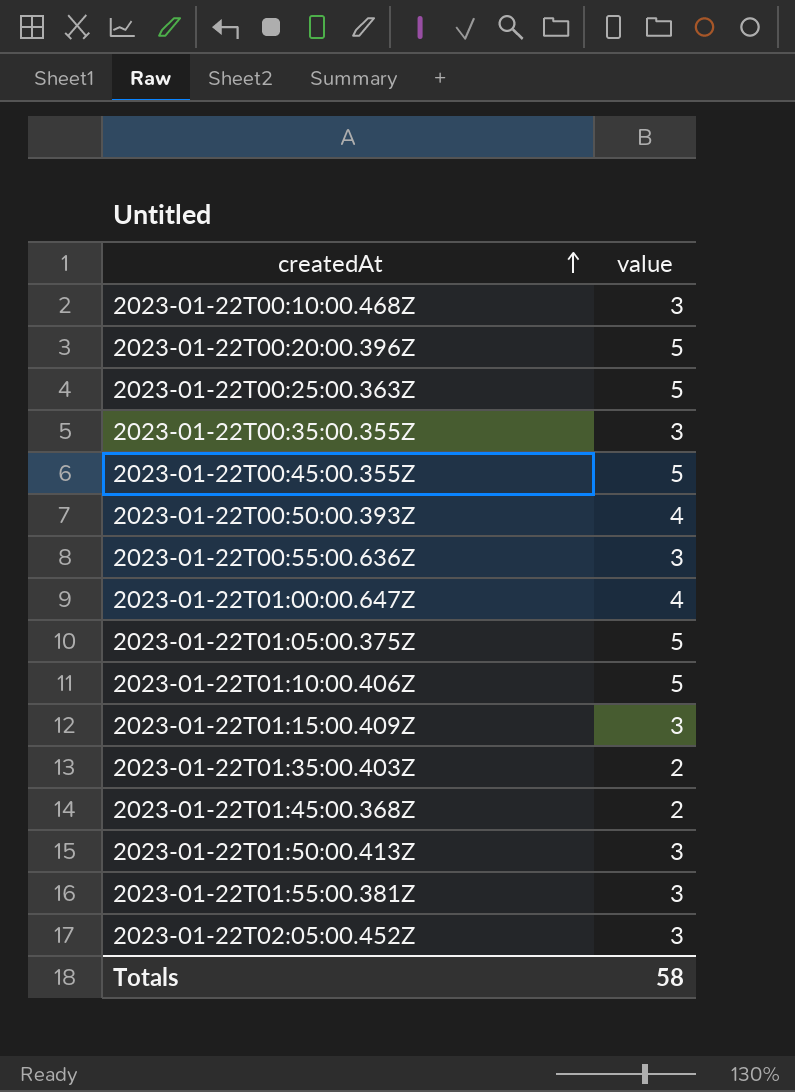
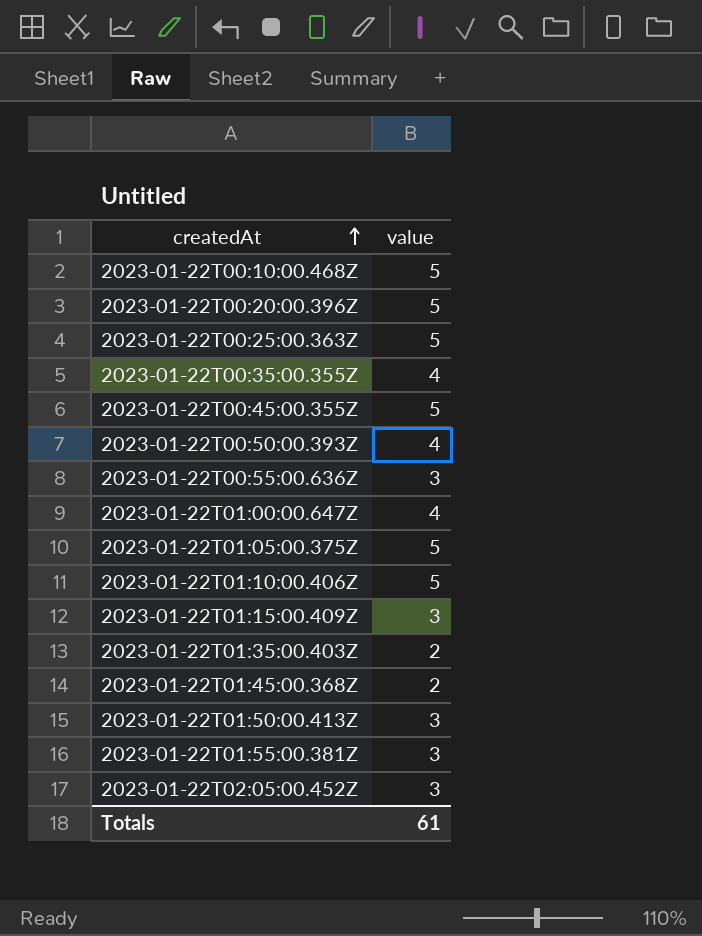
2023-01-22T00:10:00.468Z | value: 3 -> 5
2023-01-22T00:35:00.355Z | value: 3 -> 4
Totals | value: 58 -> 61

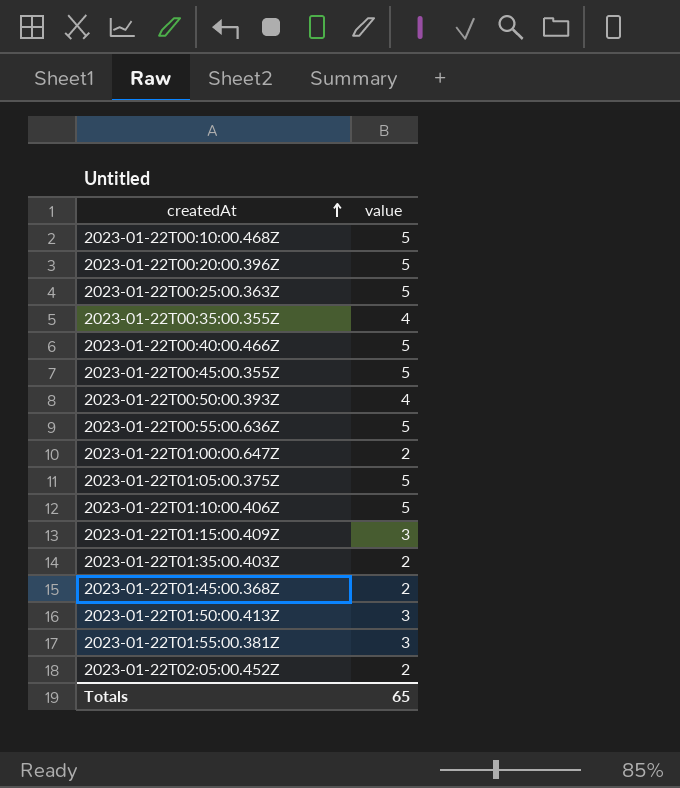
row 2023-01-22T00:40:00.466Z: none -> 5
2023-01-22T00:55:00.636Z | value: 3 -> 5
2023-01-22T01:00:00.647Z | value: 4 -> 2
2023-01-22T02:05:00.452Z | value: 3 -> 2
Totals | value: 61 -> 65

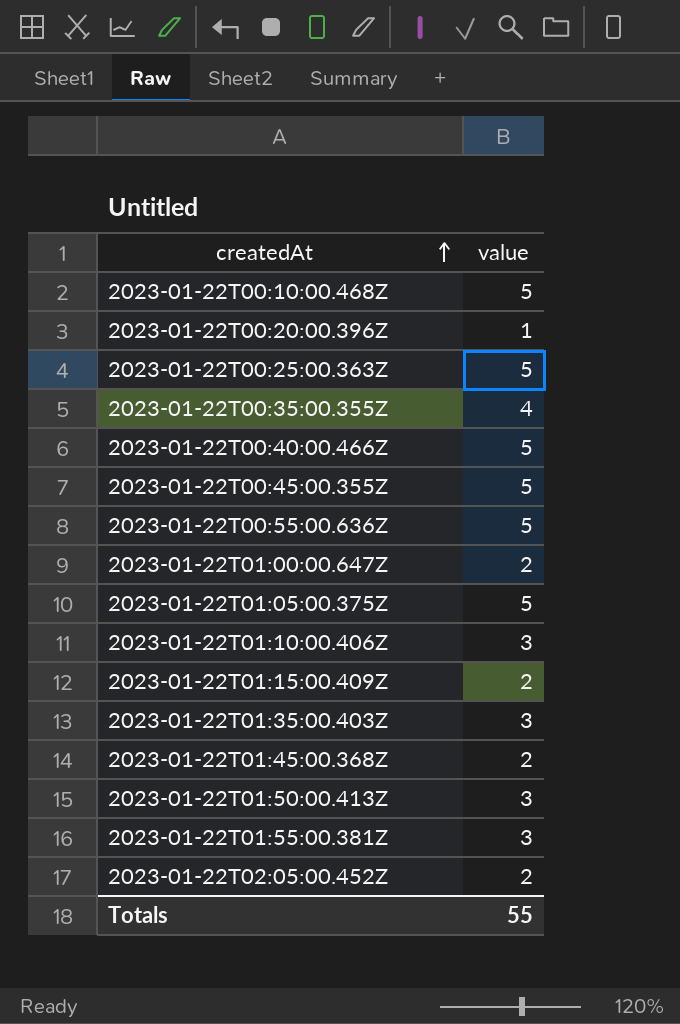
row 2023-01-22T00:50:00.393Z: 4 -> none
2023-01-22T00:20:00.396Z | value: 5 -> 1
2023-01-22T01:10:00.406Z | value: 5 -> 3
2023-01-22T01:15:00.409Z | value: 3 -> 2
2023-01-22T01:35:00.403Z | value: 2 -> 3
Totals | value: 65 -> 55

